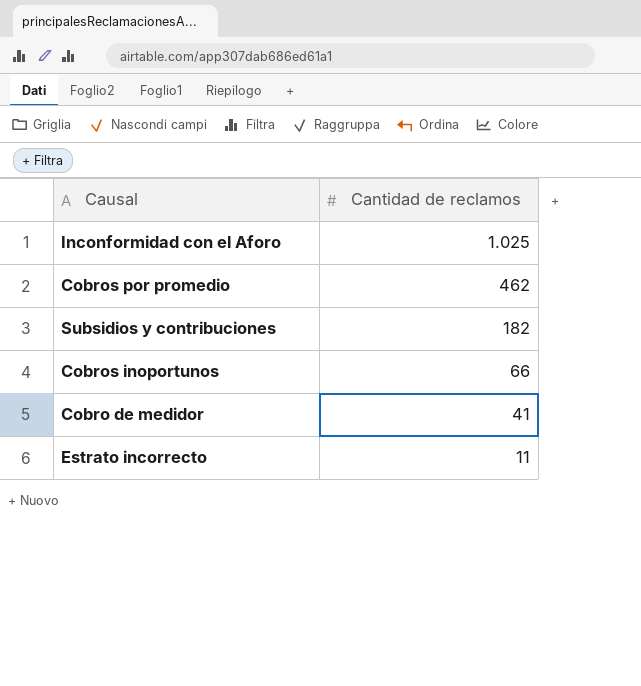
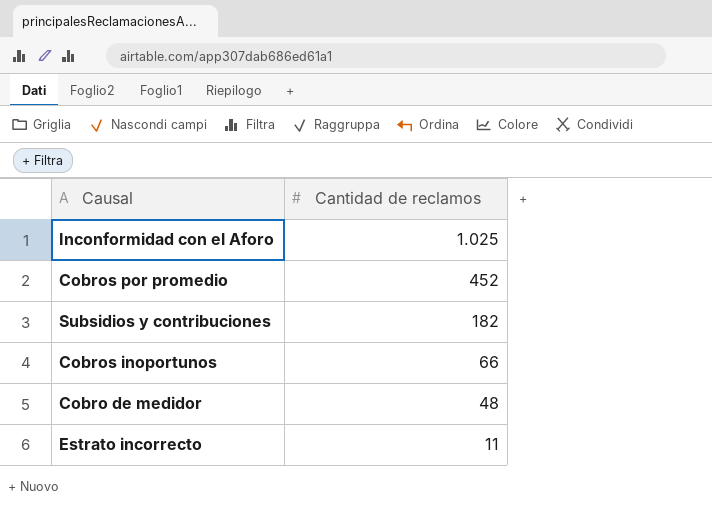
Cobros por promedio | Cantidad de reclamos: 462 -> 452
Cobro de medidor | Cantidad de reclamos: 41 -> 48

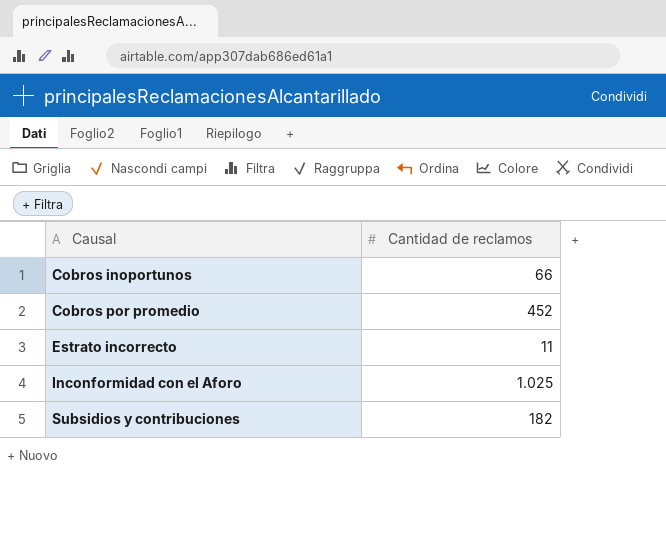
row order: Cantidad de reclamos descending -> Causal ascending
row Cobro de medidor: 48 -> none

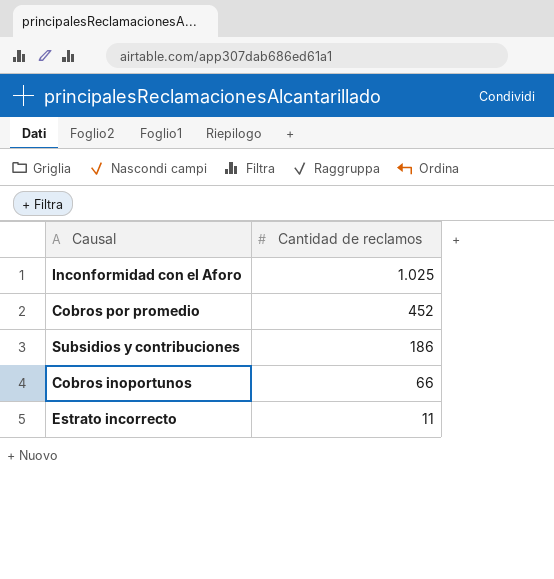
row order: Causal ascending -> Cantidad de reclamos descending
Subsidios y contribuciones | Cantidad de reclamos: 182 -> 186

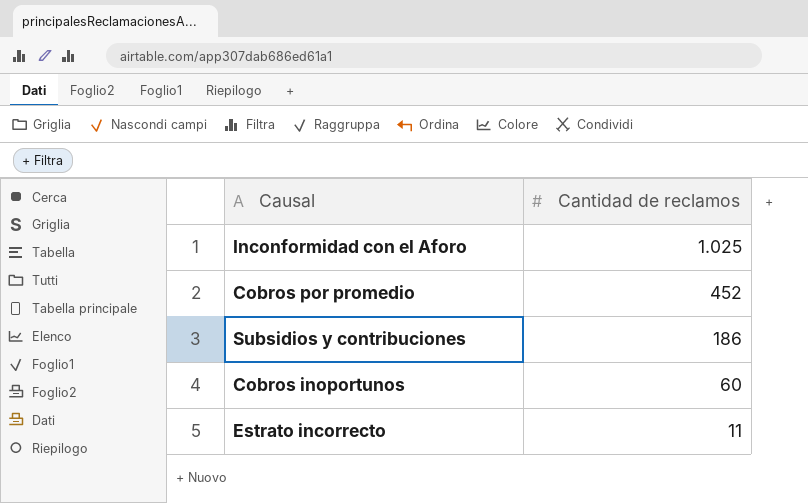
Cobros inoportunos | Cantidad de reclamos: 66 -> 60

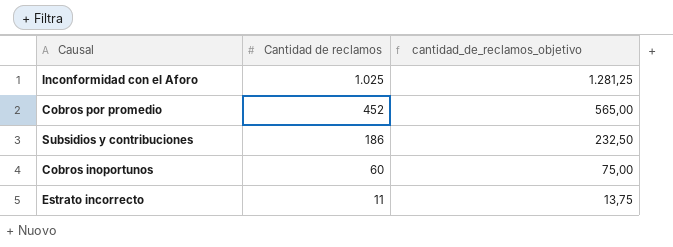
column cantidad_de_reclamos_objetivo | formula: none -> [Cantidad de reclamos] * 1,25

